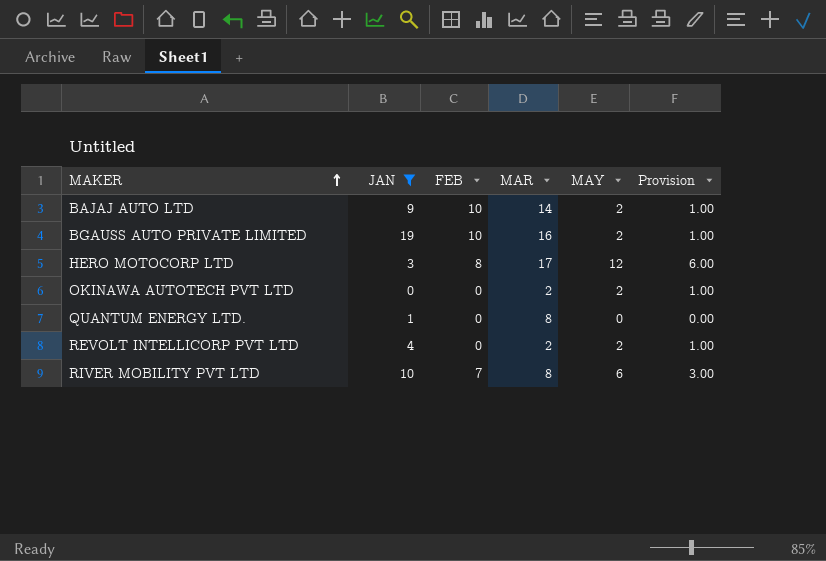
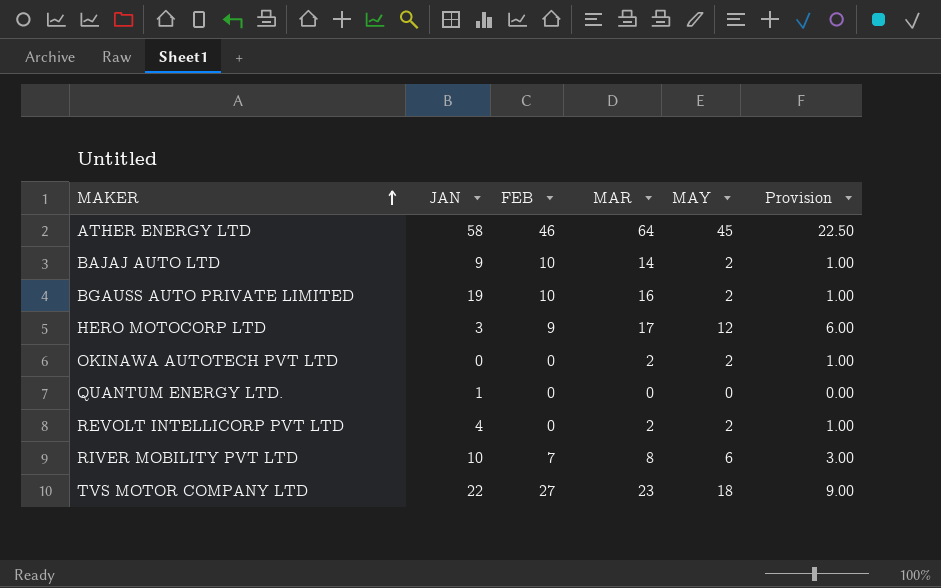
filter: JAN <= 19 -> none
HERO MOTOCORP LTD | FEB: 8 -> 9
QUANTUM ENERGY LTD. | MAR: 8 -> 0

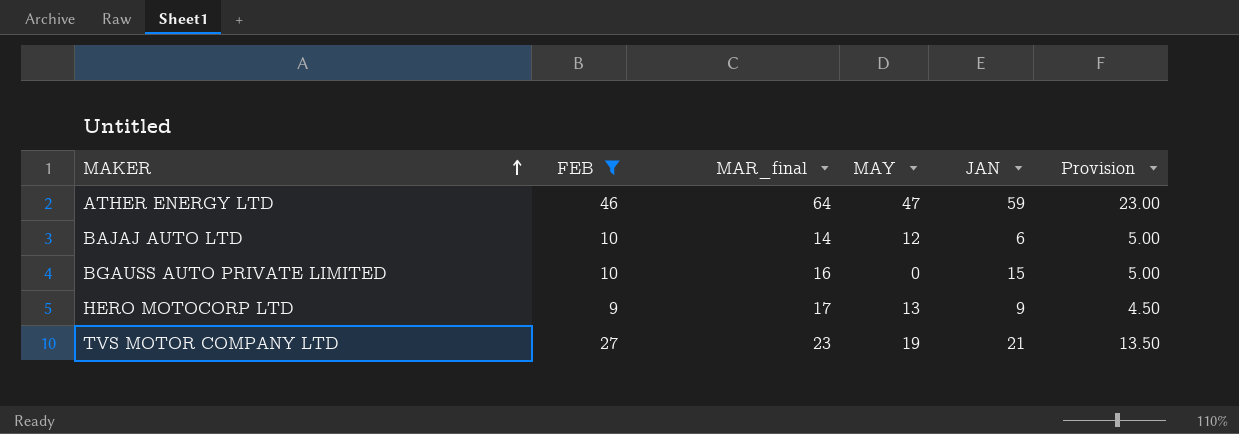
filter: none -> FEB >= 9
column name: MAR -> MAR_final
column JAN | position: 2 -> 5
column Provision | formula: [MAY] * 0.5 -> [FEB] * 0.5
ATHER ENERGY LTD | MAY: 45 -> 47
ATHER ENERGY LTD | JAN: 58 -> 59
BAJAJ AUTO LTD | MAY: 2 -> 12
BAJAJ AUTO LTD | JAN: 9 -> 6
BGAUSS AUTO PRIVATE LIMITED | MAY: 2 -> 0
BGAUSS AUTO PRIVATE LIMITED | JAN: 19 -> 15
HERO MOTOCORP LTD | MAY: 12 -> 13
HERO MOTOCORP LTD | JAN: 3 -> 9
TVS MOTOR COMPANY LTD | MAY: 18 -> 19
TVS MOTOR COMPANY LTD | JAN: 22 -> 21

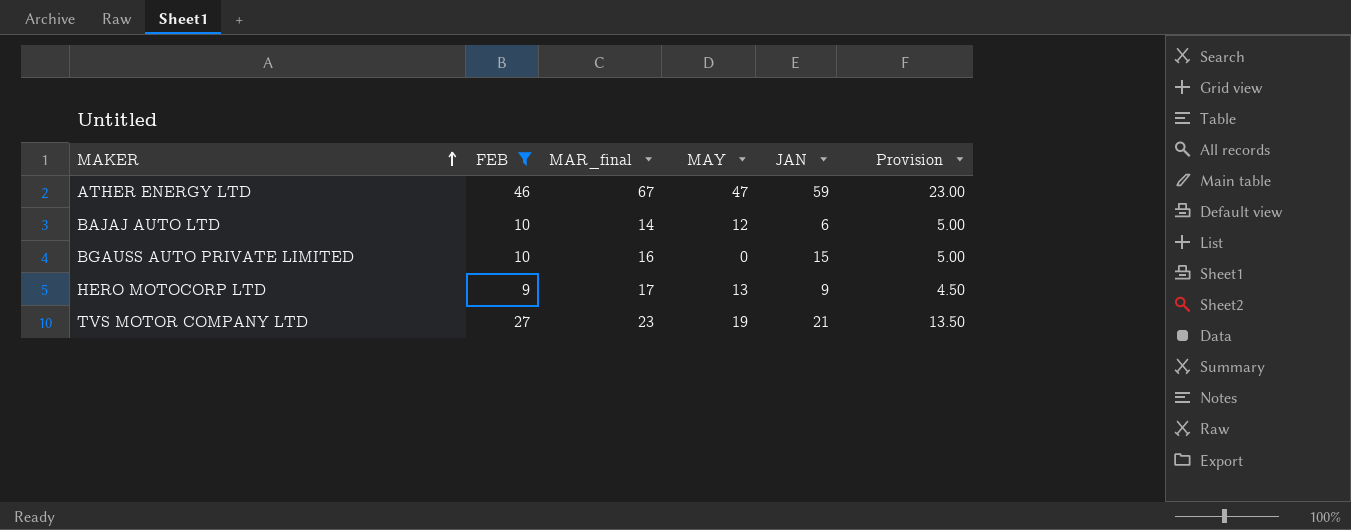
ATHER ENERGY LTD | MAR_final: 64 -> 67

